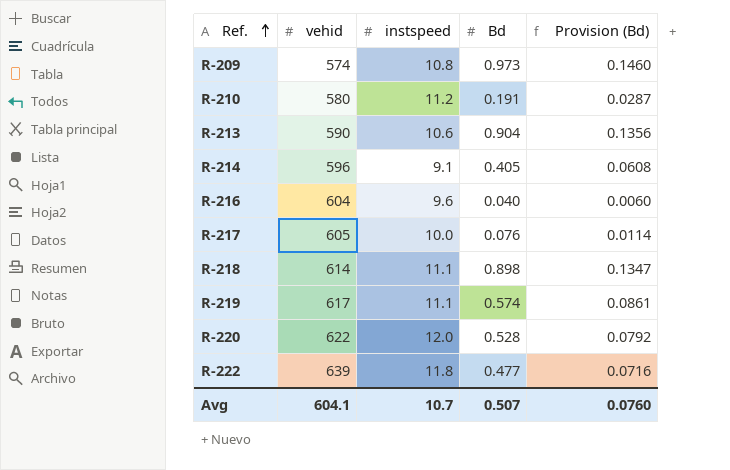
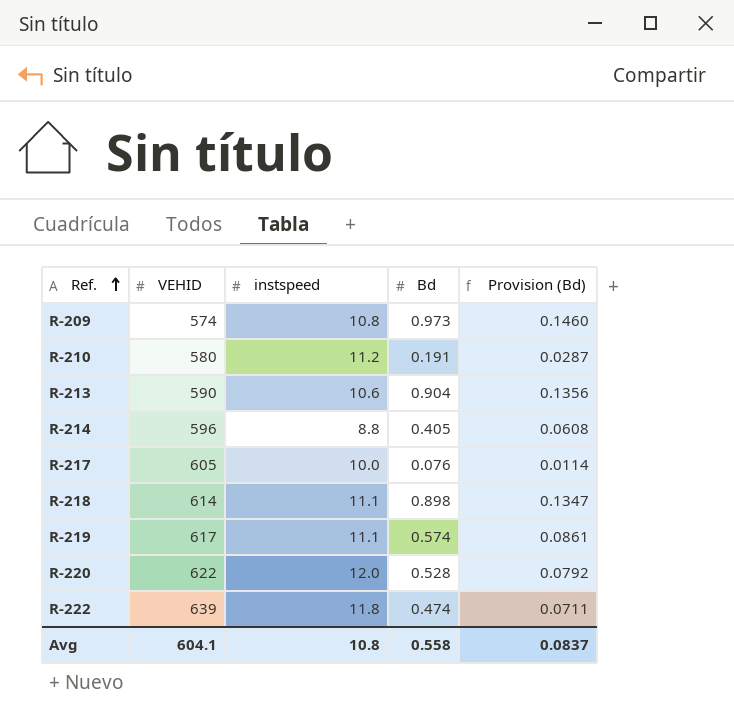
column name: vehid -> VEHID
row R-216: 604 | 9.6 | 0.040 | 0.0060 -> none
R-214 | instspeed: 9.1 -> 8.8
R-222 | Bd: 0.477 -> 0.474
R-222 | Provision (Bd): 0.0716 -> 0.0711
Avg | instspeed: 10.7 -> 10.8
Avg | Bd: 0.507 -> 0.558
Avg | Provision (Bd): 0.0760 -> 0.0837

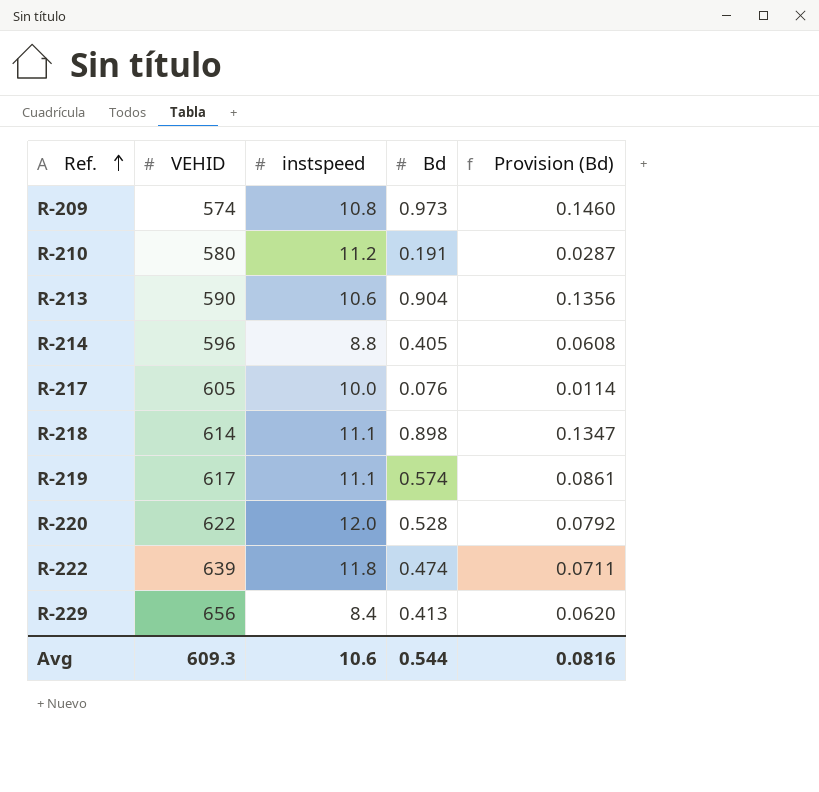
row R-229: none -> 656 | 8.4 | 0.413 | 0.0620
Avg | VEHID: 604.1 -> 609.3
Avg | instspeed: 10.8 -> 10.6
Avg | Bd: 0.558 -> 0.544
Avg | Provision (Bd): 0.0837 -> 0.0816

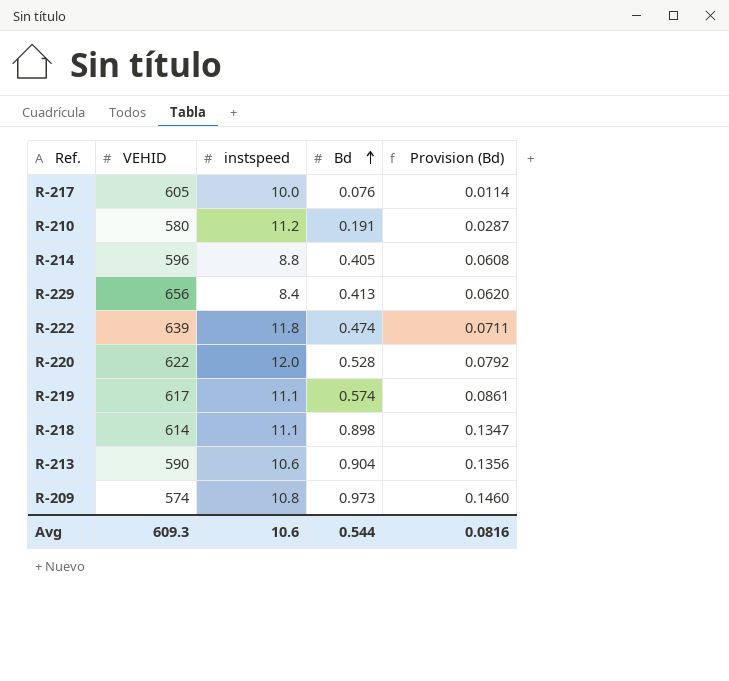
row order: Ref. ascending -> Bd ascending

